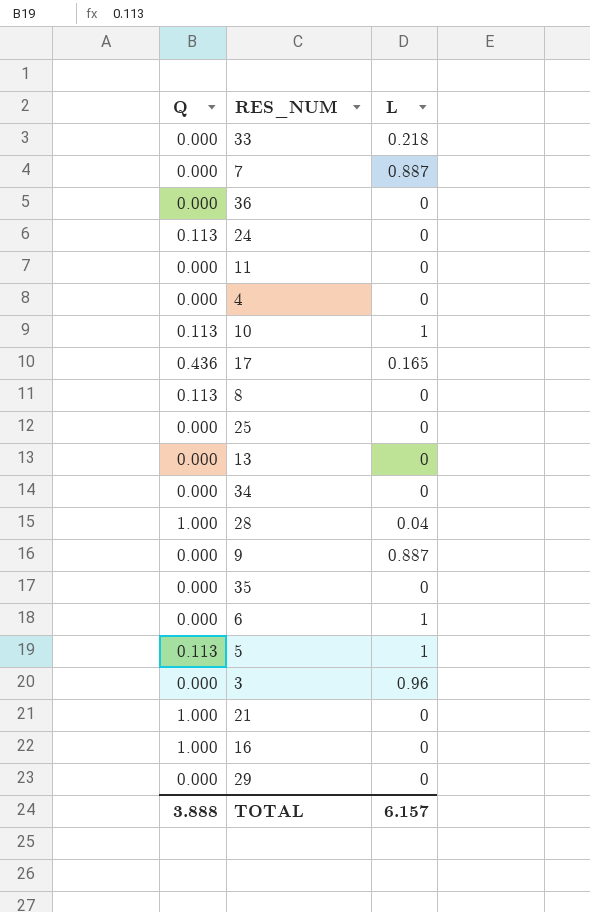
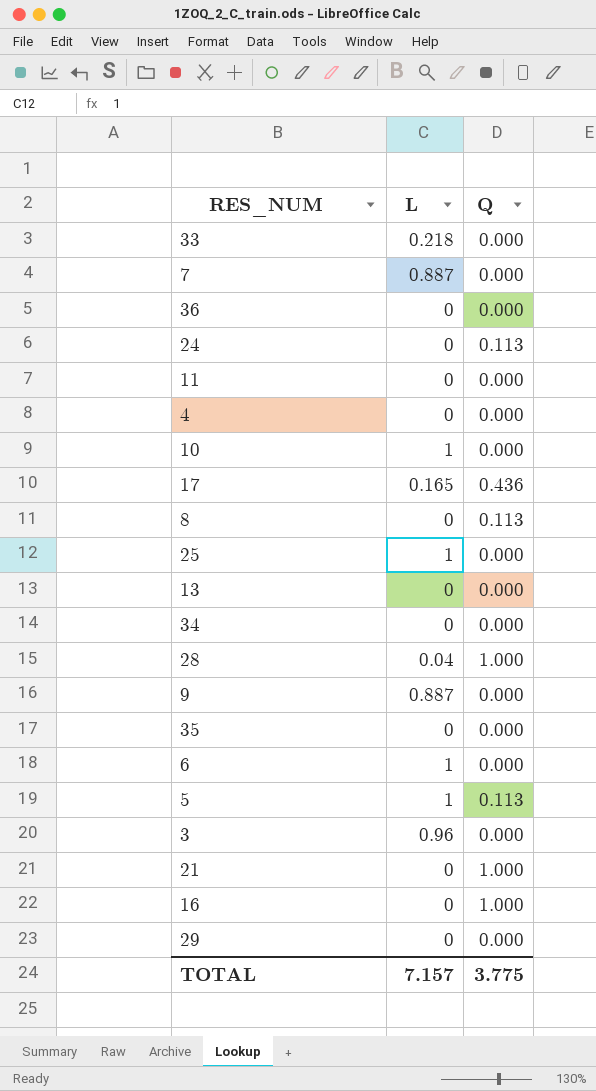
column Q | position: 1 -> 3
10 | Q: 0.113 -> 0.000
25 | L: 0 -> 1
TOTAL | L: 6.157 -> 7.157
TOTAL | Q: 3.888 -> 3.775

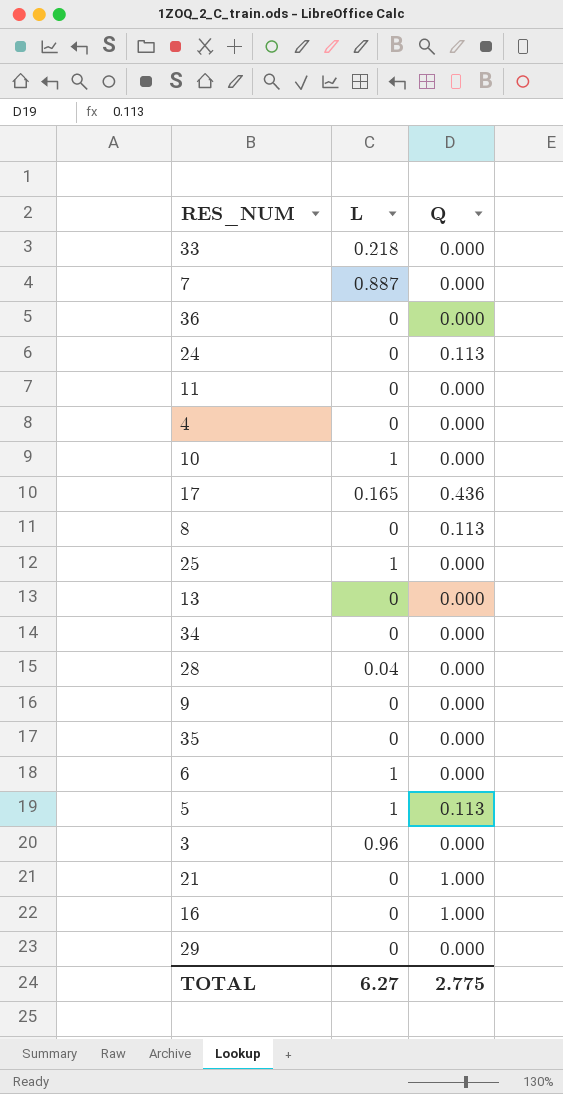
28 | Q: 1.000 -> 0.000
9 | L: 0.887 -> 0
TOTAL | L: 7.157 -> 6.27
TOTAL | Q: 3.775 -> 2.775

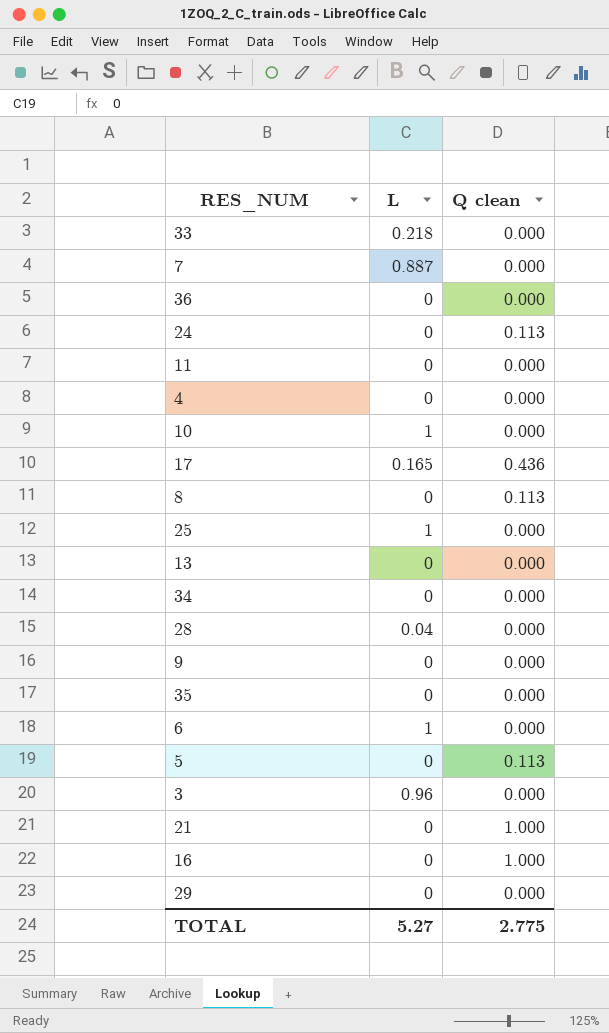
column name: Q -> Q clean
5 | L: 1 -> 0
TOTAL | L: 6.27 -> 5.27

